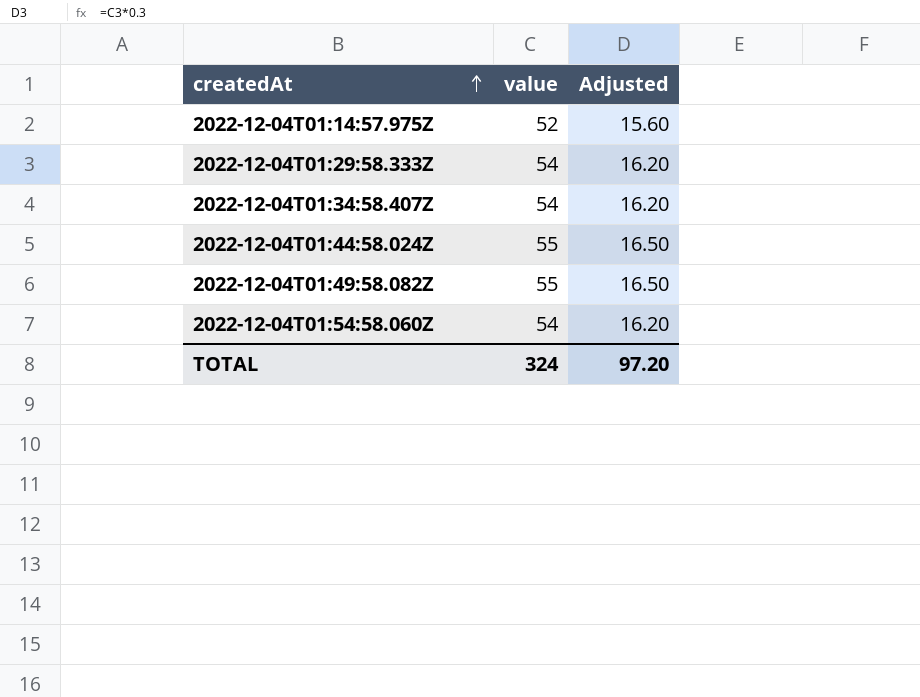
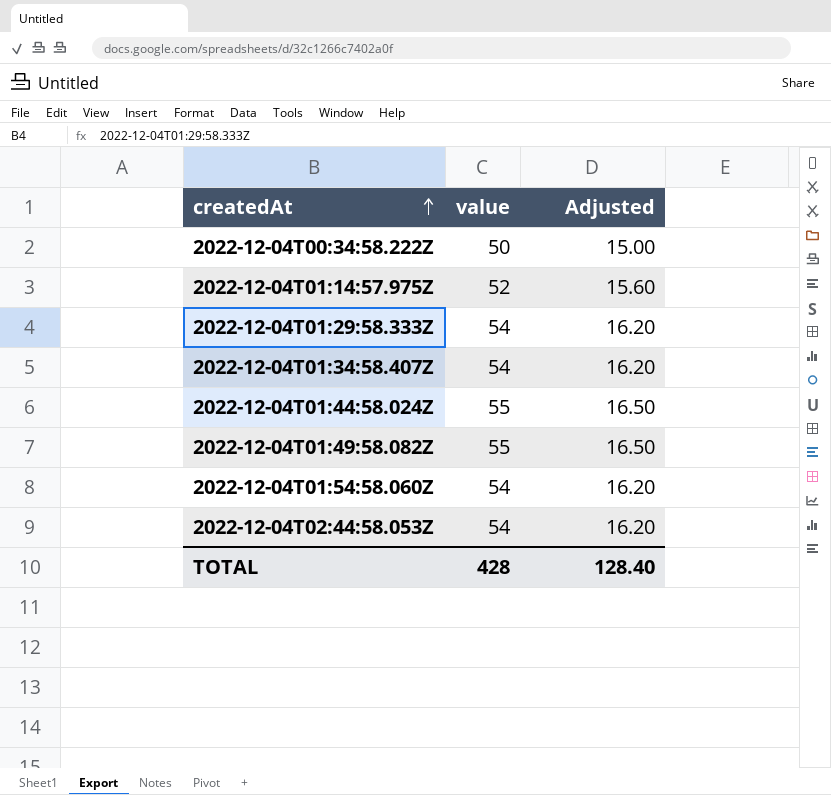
row 2022-12-04T00:34:58.222Z: none -> 50 | 15.00
row 2022-12-04T02:44:58.053Z: none -> 54 | 16.20
TOTAL | value: 324 -> 428
TOTAL | Adjusted: 97.20 -> 128.40

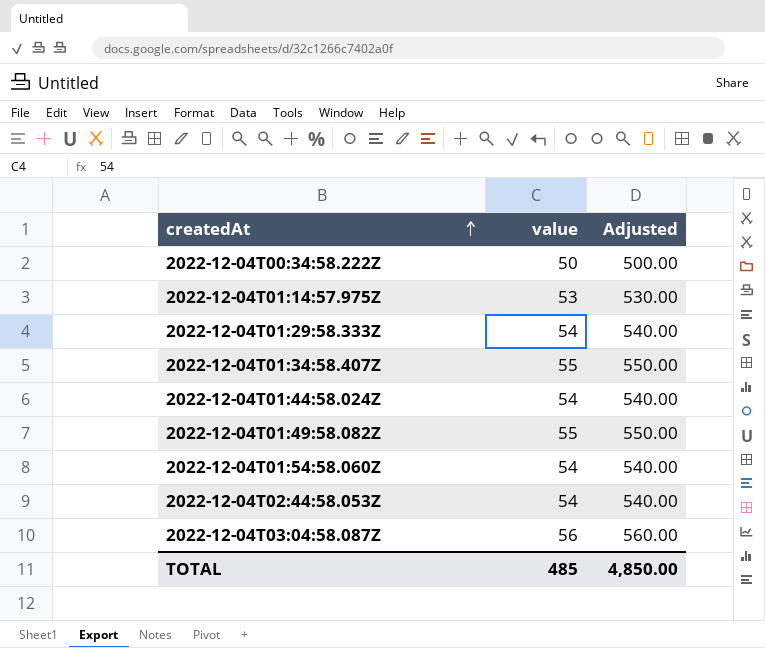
column Adjusted | formula: [value] * 0.3 -> [value] * 10
2022-12-04T01:14:57.975Z | value: 52 -> 53
2022-12-04T01:34:58.407Z | value: 54 -> 55
2022-12-04T01:44:58.024Z | value: 55 -> 54
row 2022-12-04T03:04:58.087Z: none -> 56 | 560.00
TOTAL | value: 428 -> 485
TOTAL | Adjusted: 128.40 -> 4,850.00

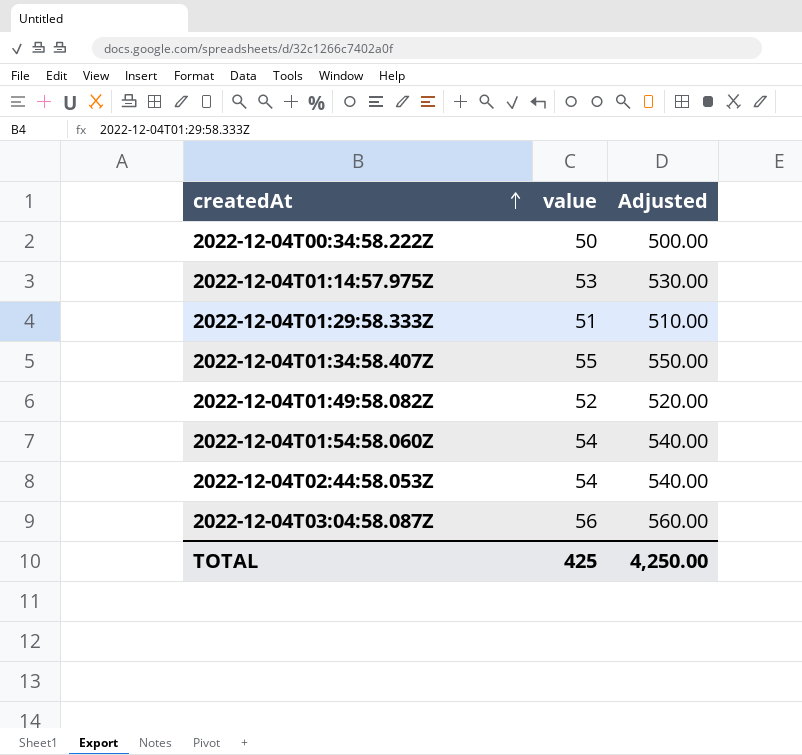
row 2022-12-04T01:44:58.024Z: 54 | 540.00 -> none
2022-12-04T01:29:58.333Z | value: 54 -> 51
2022-12-04T01:29:58.333Z | Adjusted: 540.00 -> 510.00
2022-12-04T01:49:58.082Z | value: 55 -> 52
2022-12-04T01:49:58.082Z | Adjusted: 550.00 -> 520.00
TOTAL | value: 485 -> 425
TOTAL | Adjusted: 4,850.00 -> 4,250.00

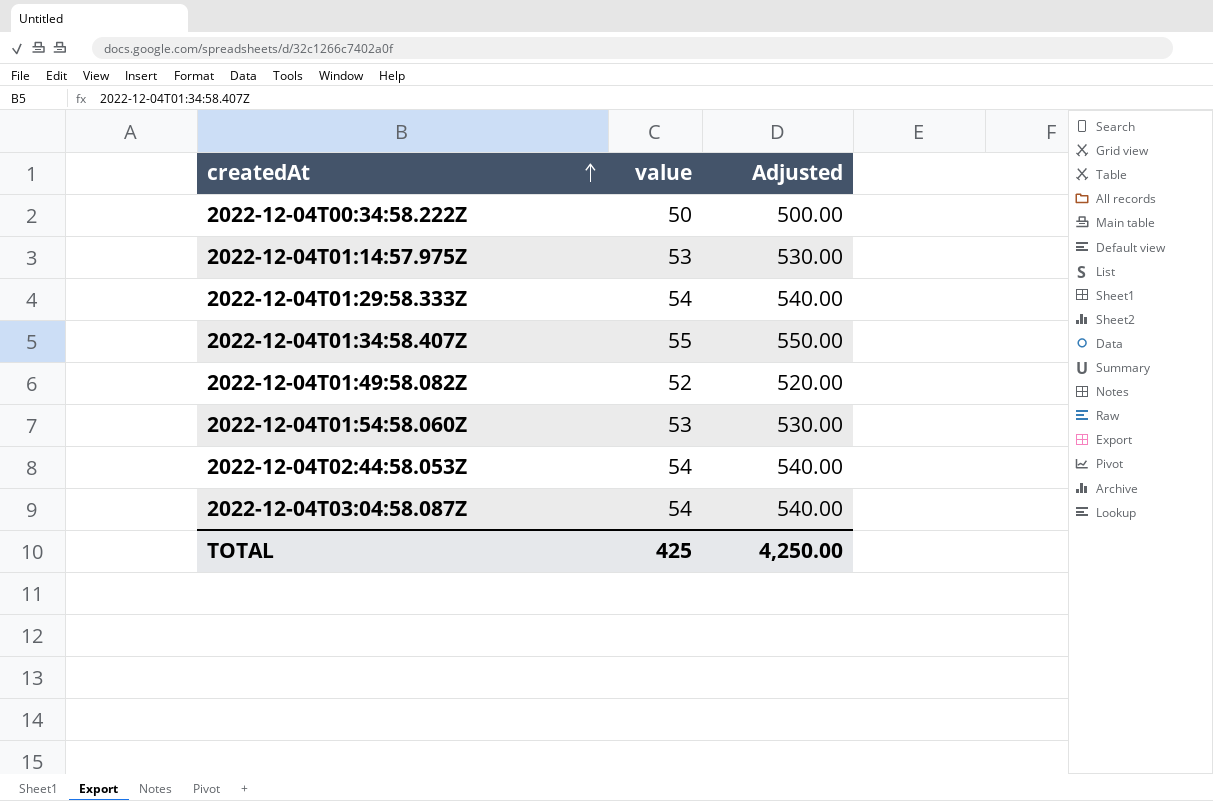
2022-12-04T01:29:58.333Z | value: 51 -> 54
2022-12-04T01:29:58.333Z | Adjusted: 510.00 -> 540.00
2022-12-04T01:54:58.060Z | value: 54 -> 53
2022-12-04T01:54:58.060Z | Adjusted: 540.00 -> 530.00
2022-12-04T03:04:58.087Z | value: 56 -> 54
2022-12-04T03:04:58.087Z | Adjusted: 560.00 -> 540.00

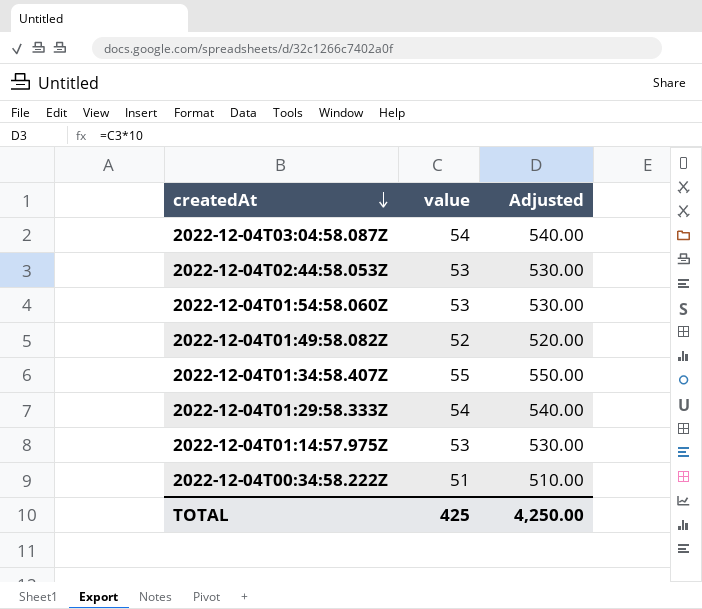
row order: createdAt ascending -> createdAt descending
2022-12-04T02:44:58.053Z | value: 54 -> 53
2022-12-04T02:44:58.053Z | Adjusted: 540.00 -> 530.00
2022-12-04T00:34:58.222Z | value: 50 -> 51
2022-12-04T00:34:58.222Z | Adjusted: 500.00 -> 510.00

